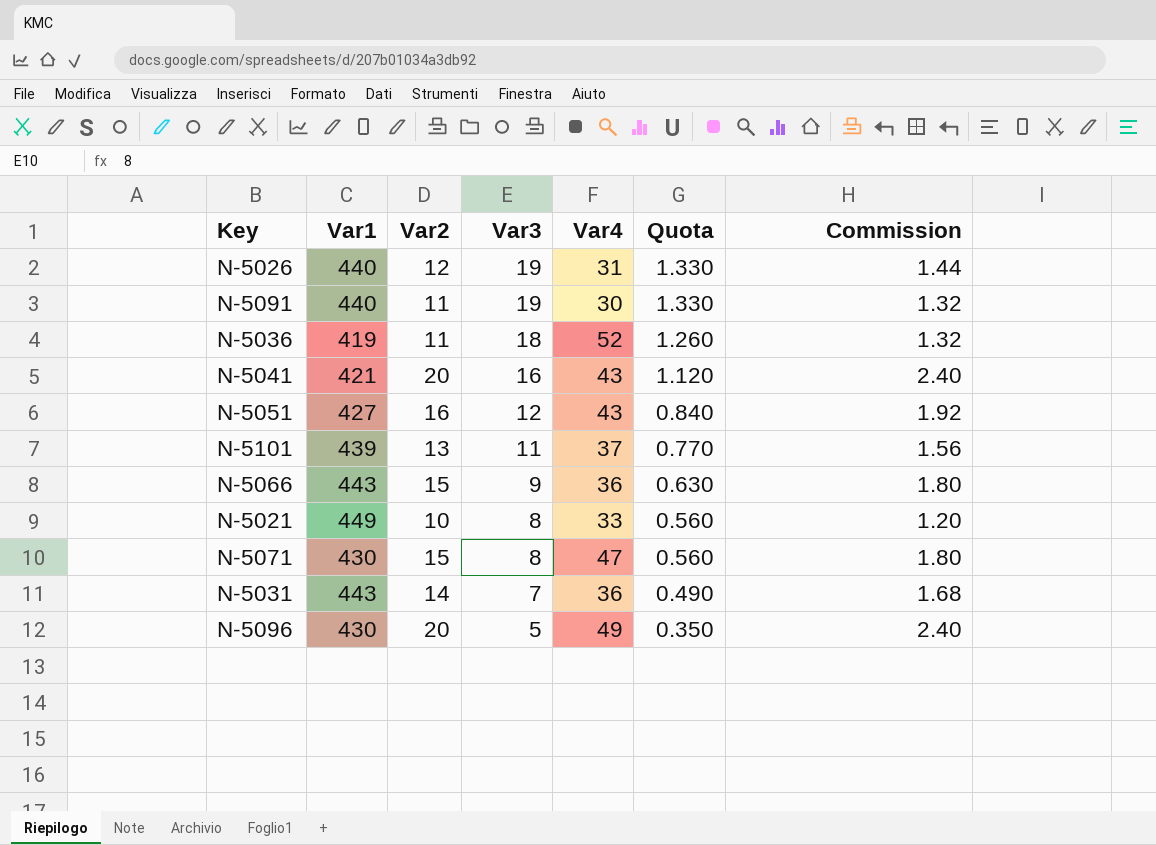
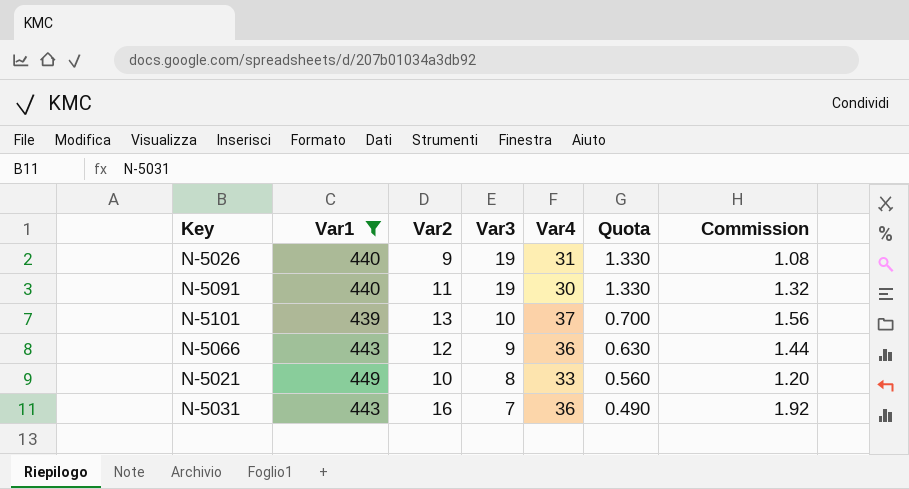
filter: none -> Var1 >= 439
N-5026 | Var2: 12 -> 9
N-5026 | Commission: 1.44 -> 1.08
N-5101 | Var3: 11 -> 10
N-5101 | Quota: 0.770 -> 0.700
N-5066 | Var2: 15 -> 12
N-5066 | Commission: 1.80 -> 1.44
N-5031 | Var2: 14 -> 16
N-5031 | Commission: 1.68 -> 1.92

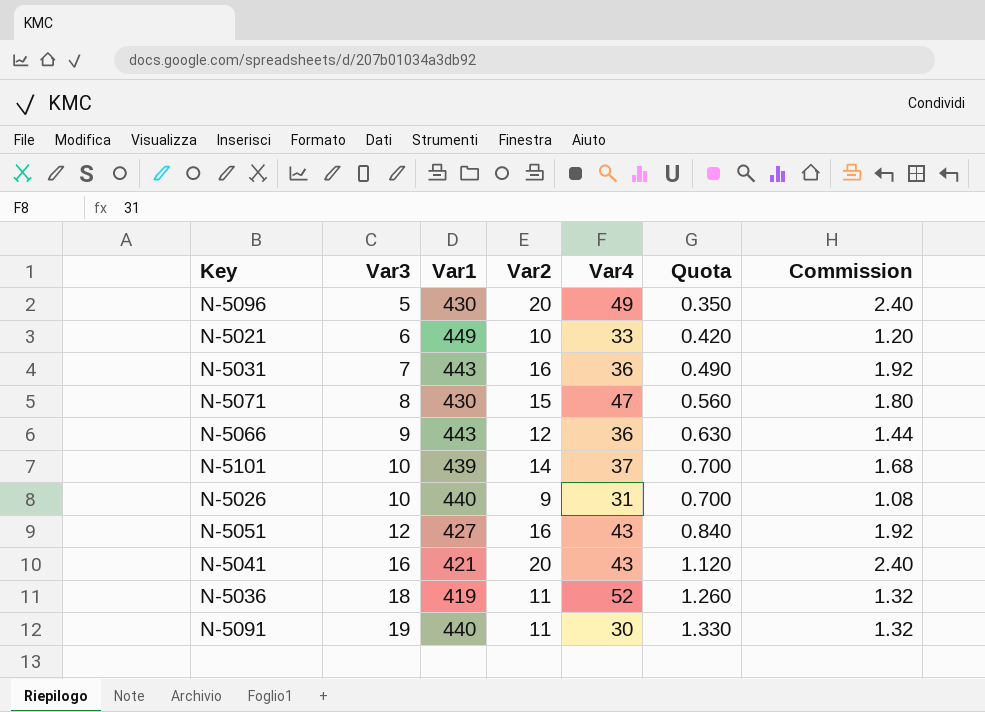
filter: Var1 >= 439 -> none
row order: Var3 descending -> Var3 ascending
column Var3 | position: 4 -> 2
N-5021 | Var3: 8 -> 6
N-5021 | Quota: 0.560 -> 0.420
N-5101 | Var2: 13 -> 14
N-5101 | Commission: 1.56 -> 1.68
N-5026 | Var3: 19 -> 10
N-5026 | Quota: 1.330 -> 0.700

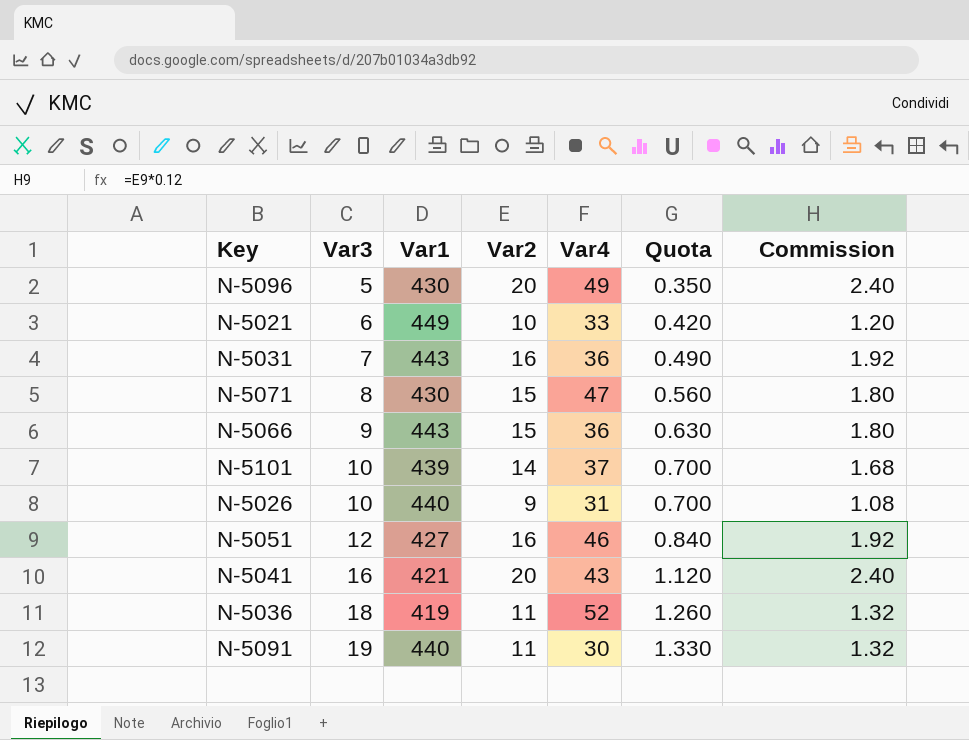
N-5066 | Var2: 12 -> 15
N-5066 | Commission: 1.44 -> 1.80
N-5051 | Var4: 43 -> 46

